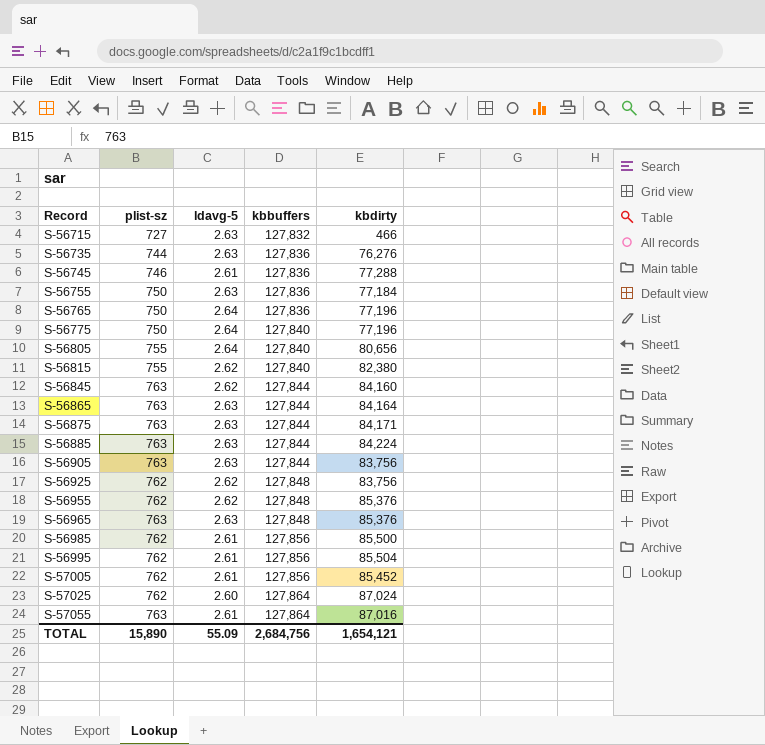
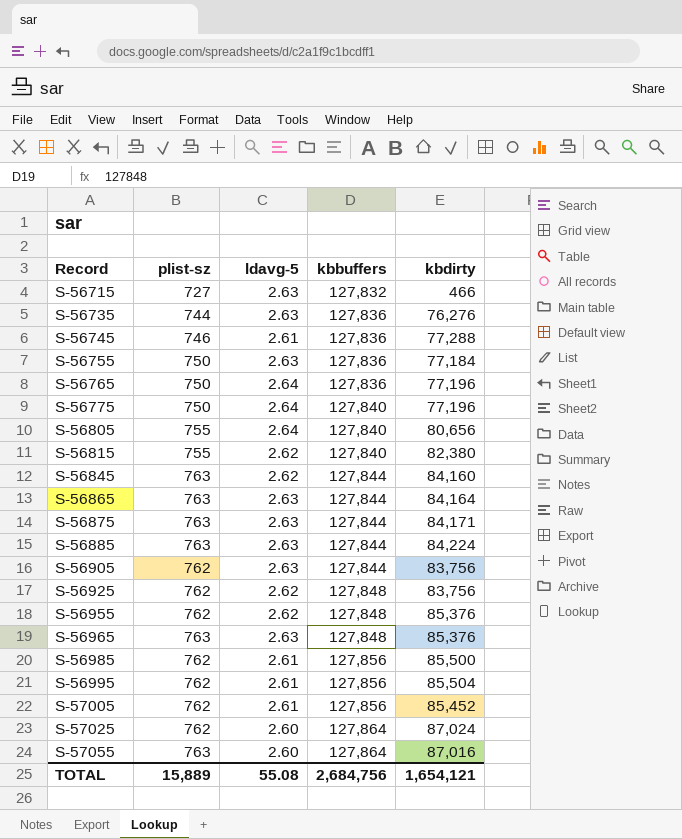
S-56905 | plist-sz: 763 -> 762
S-57055 | ldavg-5: 2.61 -> 2.60
TOTAL | plist-sz: 15,890 -> 15,889
TOTAL | ldavg-5: 55.09 -> 55.08

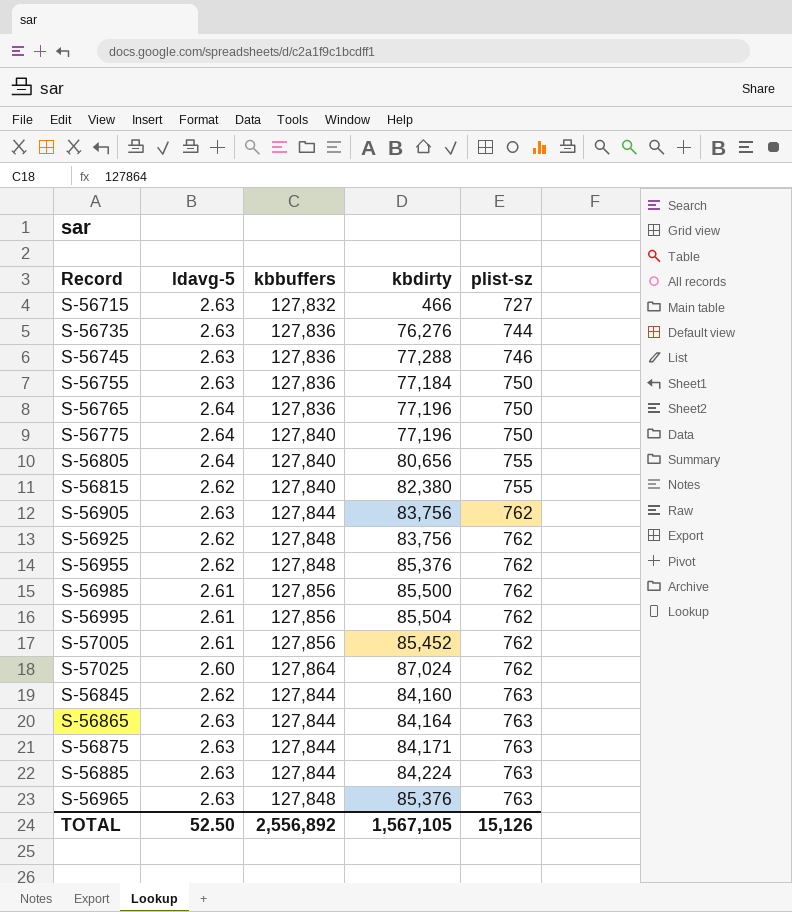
row order: Record ascending -> plist-sz ascending
column plist-sz | position: 2 -> 5
row S-57055: 763 | 2.60 | 127,864 | 87,016 -> none
S-56745 | ldavg-5: 2.61 -> 2.63
TOTAL | ldavg-5: 55.08 -> 52.50
TOTAL | kbbuffers: 2,684,756 -> 2,556,892
TOTAL | kbdirty: 1,654,121 -> 1,567,105
TOTAL | plist-sz: 15,889 -> 15,126

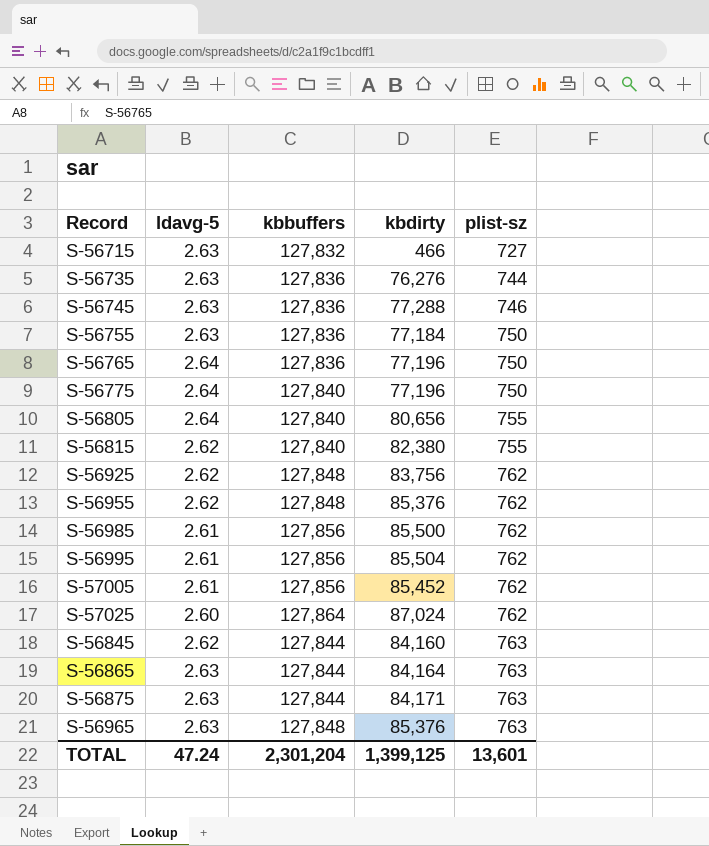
row S-56905: 2.63 | 127,844 | 83,756 | 762 -> none
row S-56885: 2.63 | 127,844 | 84,224 | 763 -> none
TOTAL | ldavg-5: 52.50 -> 47.24
TOTAL | kbbuffers: 2,556,892 -> 2,301,204
TOTAL | kbdirty: 1,567,105 -> 1,399,125
TOTAL | plist-sz: 15,126 -> 13,601

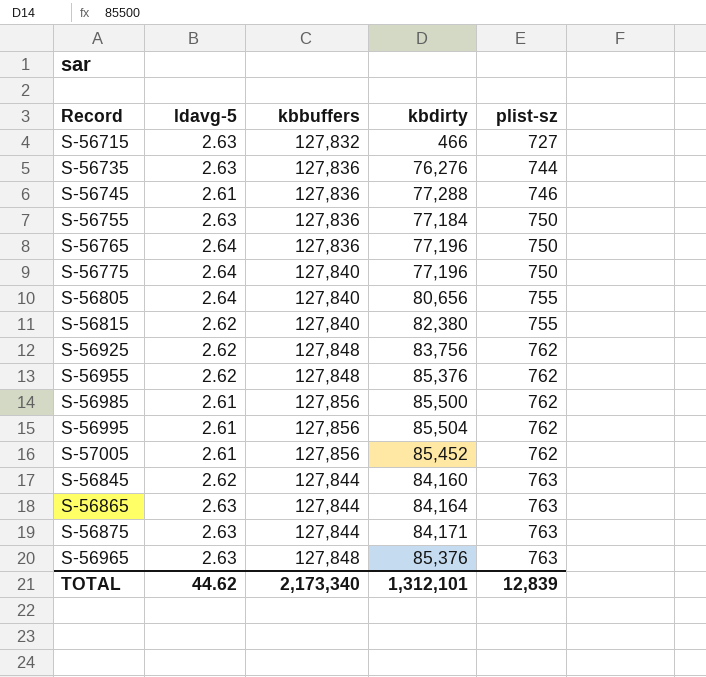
row S-57025: 2.60 | 127,864 | 87,024 | 762 -> none
S-56745 | ldavg-5: 2.63 -> 2.61
TOTAL | ldavg-5: 47.24 -> 44.62
TOTAL | kbbuffers: 2,301,204 -> 2,173,340
TOTAL | kbdirty: 1,399,125 -> 1,312,101
TOTAL | plist-sz: 13,601 -> 12,839

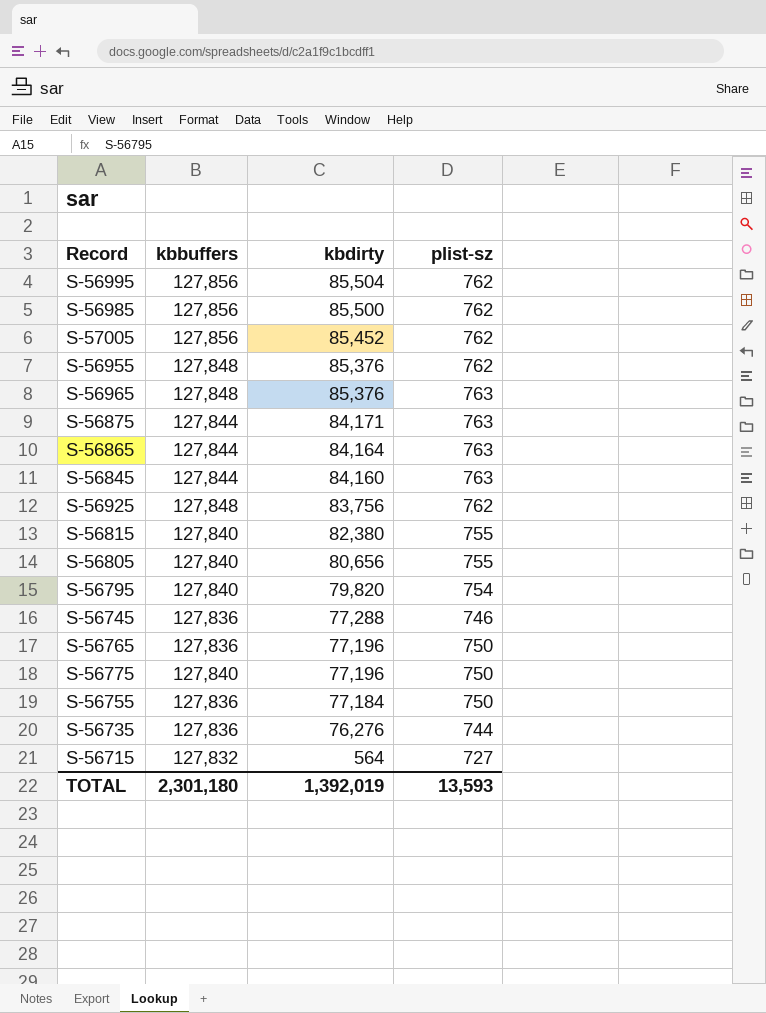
row order: plist-sz ascending -> kbdirty descending
column ldavg-5 | position: 2 -> none
row S-56795: none -> 127,840 | 79,820 | 754
S-56715 | kbdirty: 466 -> 564
TOTAL | kbbuffers: 2,173,340 -> 2,301,180
TOTAL | kbdirty: 1,312,101 -> 1,392,019
TOTAL | plist-sz: 12,839 -> 13,593

